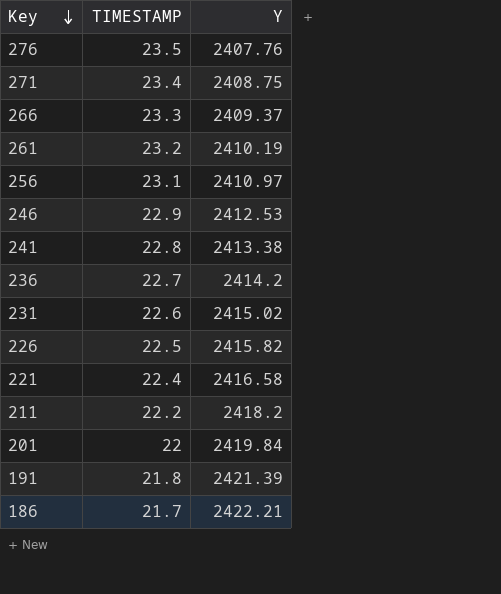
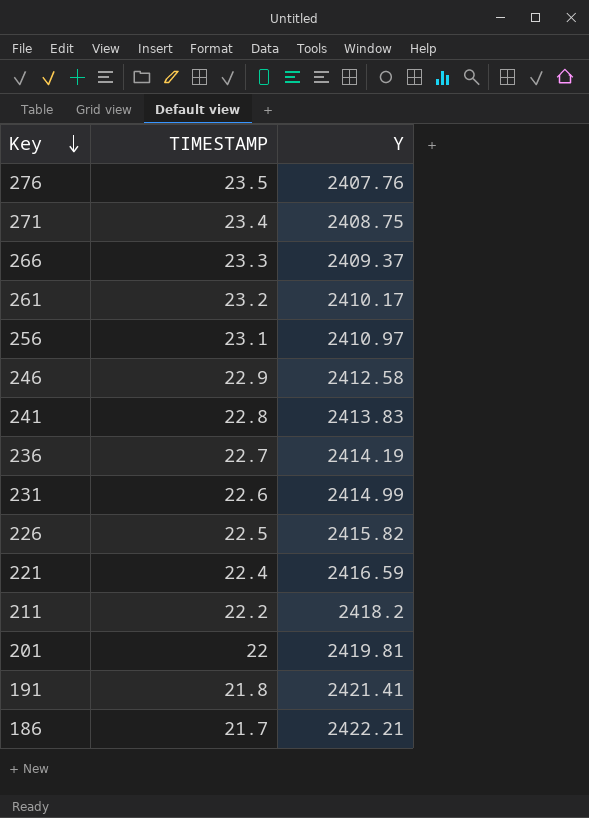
261 | Y: 2410.19 -> 2410.17
246 | Y: 2412.53 -> 2412.58
241 | Y: 2413.38 -> 2413.83
236 | Y: 2414.2 -> 2414.19
231 | Y: 2415.02 -> 2414.99
221 | Y: 2416.58 -> 2416.59
201 | Y: 2419.84 -> 2419.81
191 | Y: 2421.39 -> 2421.41

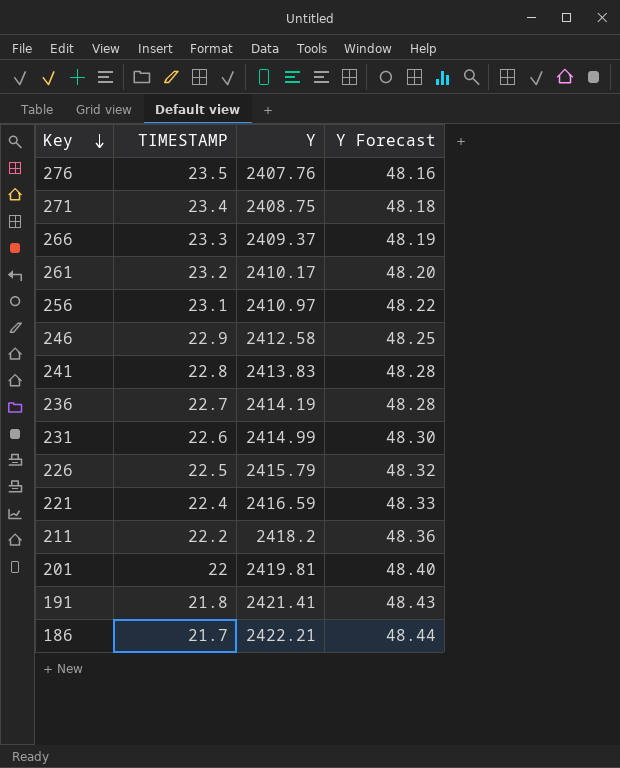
column Y Forecast | formula: none -> [Y] * 0.02
226 | Y: 2415.82 -> 2415.79

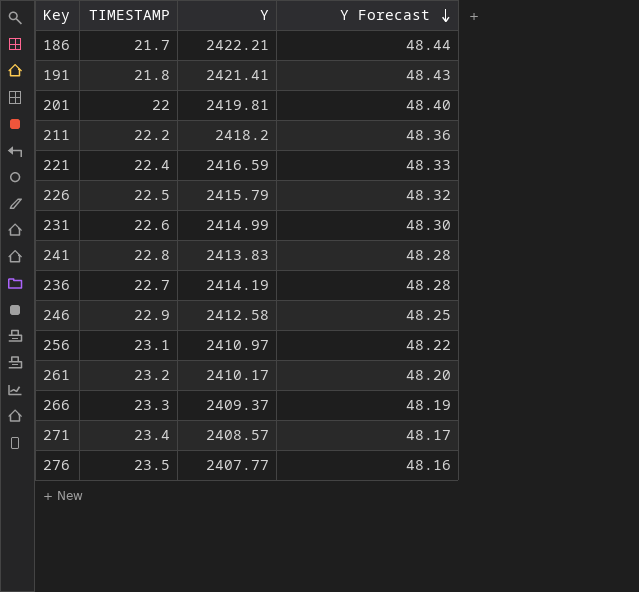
row order: Key descending -> Y Forecast descending
271 | Y: 2408.75 -> 2408.57
271 | Y Forecast: 48.18 -> 48.17
276 | Y: 2407.76 -> 2407.77

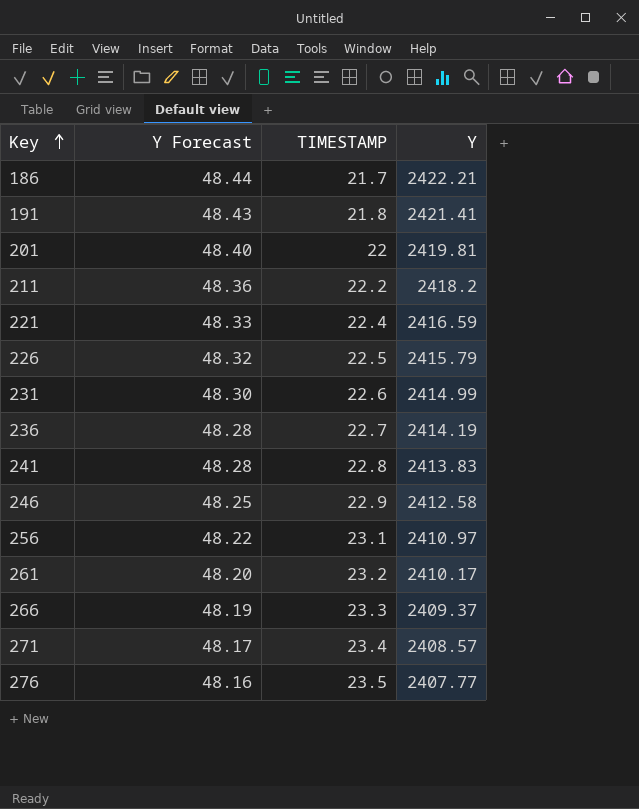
row order: Y Forecast descending -> Key ascending
column Y Forecast | position: 4 -> 2

